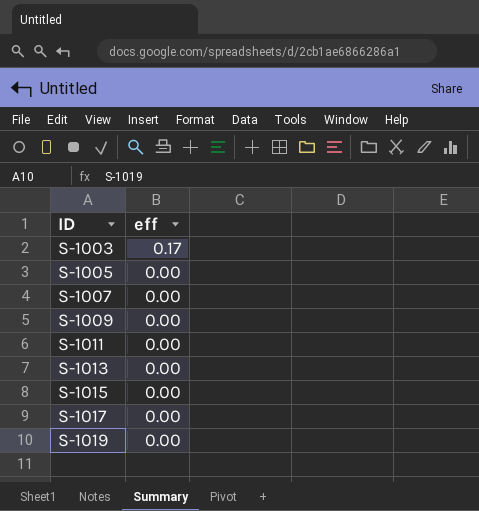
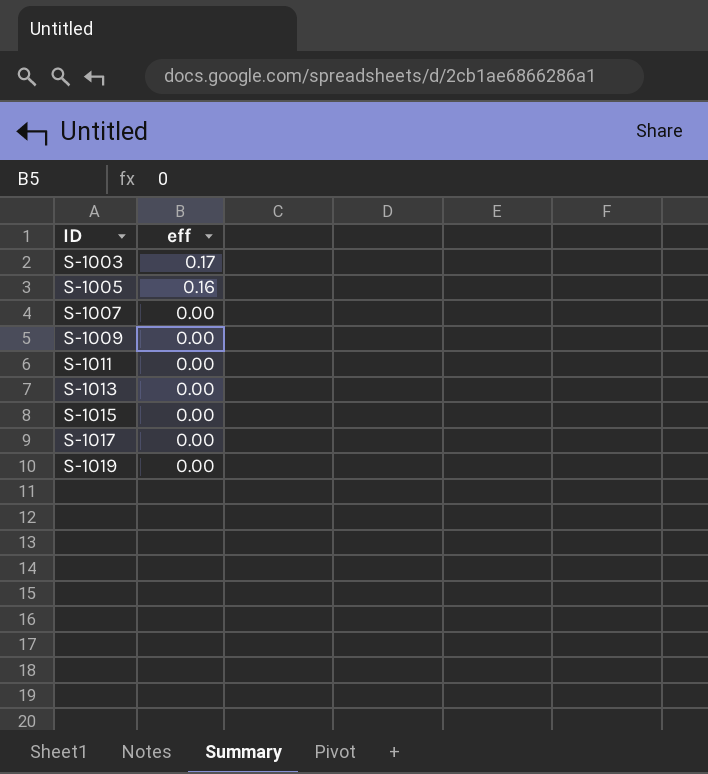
S-1005 | eff: 0.00 -> 0.16

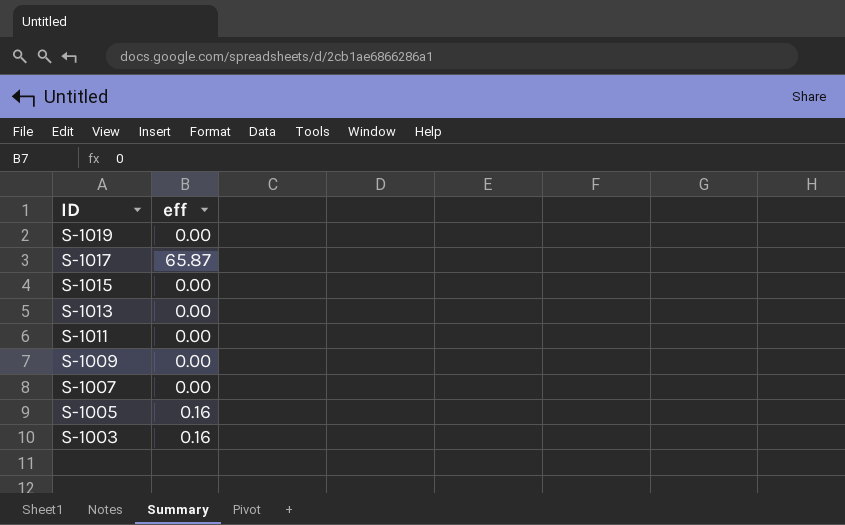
row order: ID ascending -> ID descending
S-1017 | eff: 0.00 -> 65.87
S-1003 | eff: 0.17 -> 0.16

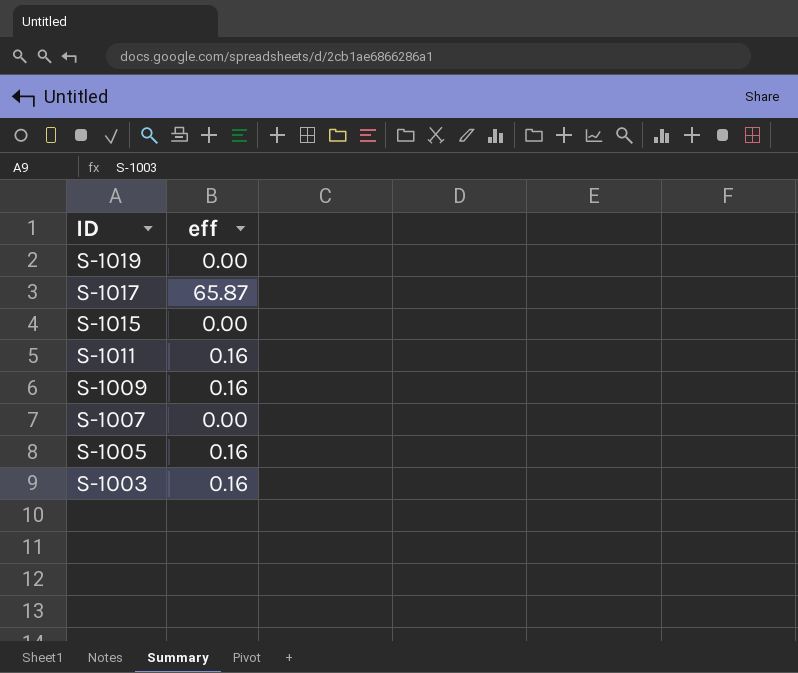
row S-1013: 0.00 -> none
S-1011 | eff: 0.00 -> 0.16
S-1009 | eff: 0.00 -> 0.16

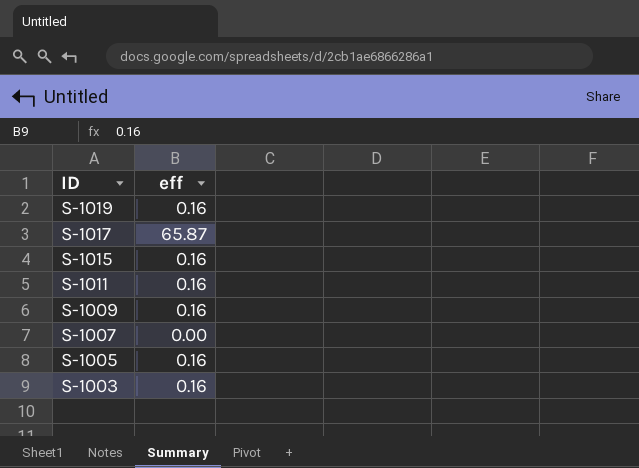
S-1019 | eff: 0.00 -> 0.16
S-1015 | eff: 0.00 -> 0.16

